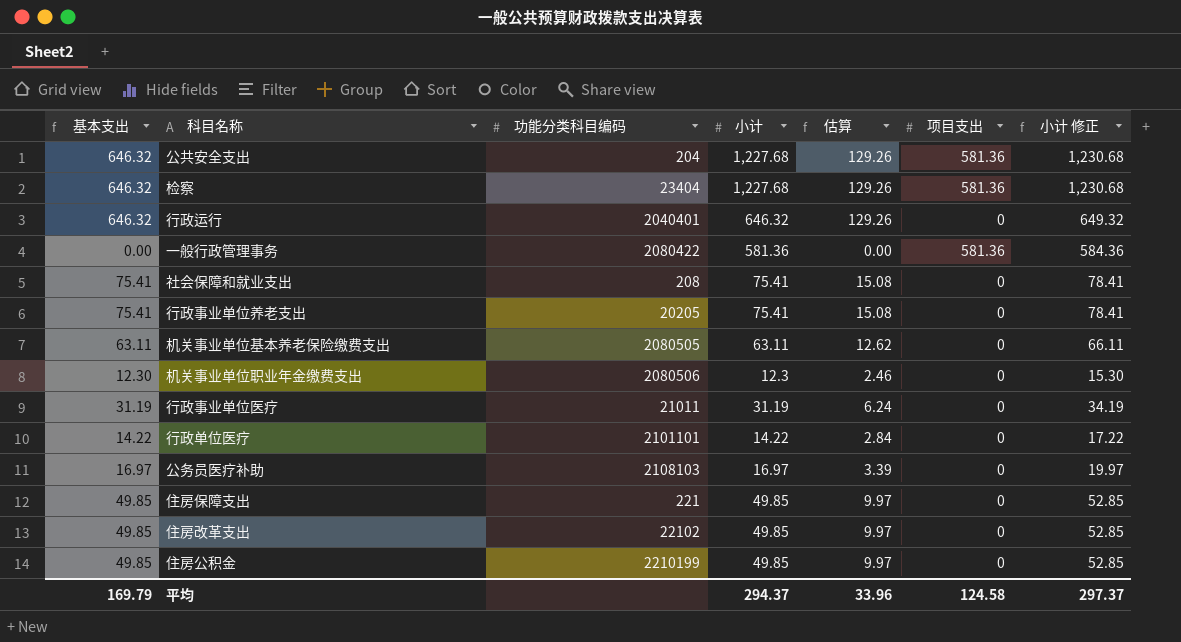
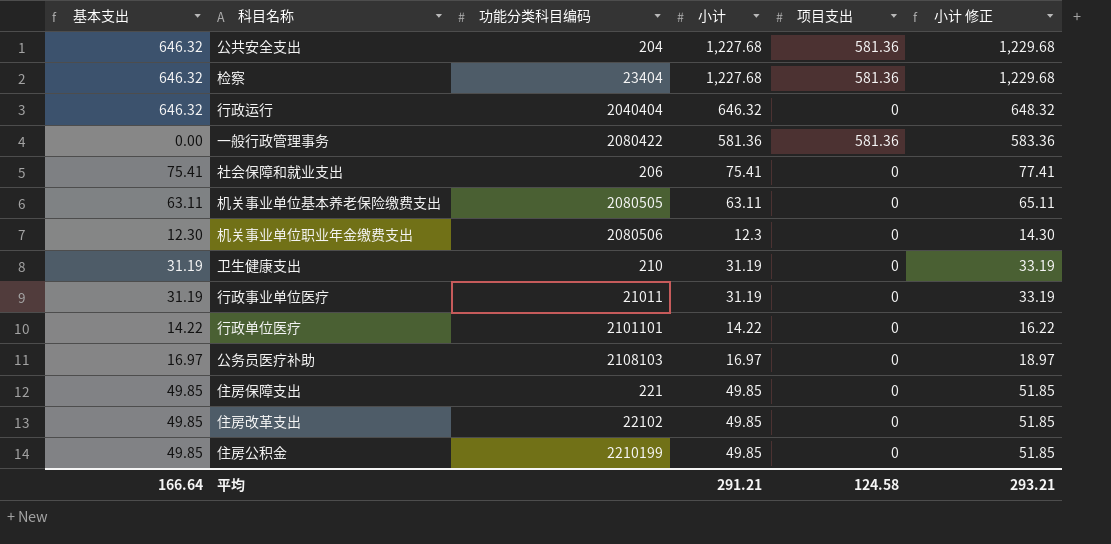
column 估算 | formula: [基本支出] * 0.2 -> none
column 小计 修正 | formula: [小计] + 3 -> [小计] + 2
row 行政事业单位养老支出: 75.41 | 20205 | 75.41 | 15.08 | 0 | 78.41 -> none
行政运行 | 功能分类科目编码: 2040401 -> 2040404
社会保障和就业支出 | 功能分类科目编码: 208 -> 206
row 卫生健康支出: none -> 31.19 | 210 | 31.19 | 0 | 33.19
平均 | 基本支出: 169.79 -> 166.64
平均 | 小计: 294.37 -> 291.21
平均 | 小计 修正: 297.37 -> 293.21

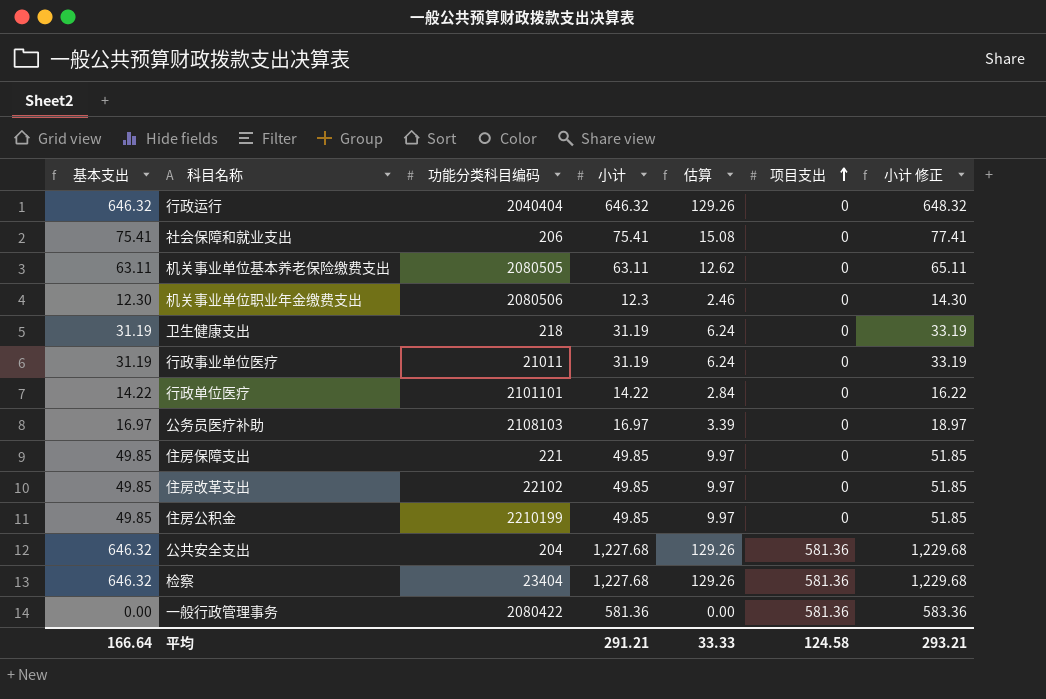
row order: none -> 项目支出 ascending
column 估算 | formula: none -> [基本支出] * 0.2
卫生健康支出 | 功能分类科目编码: 210 -> 218

